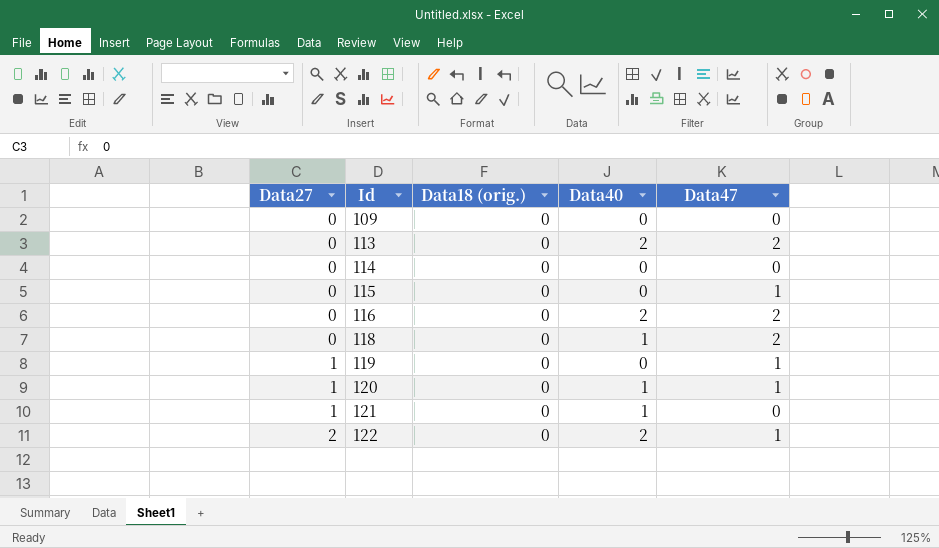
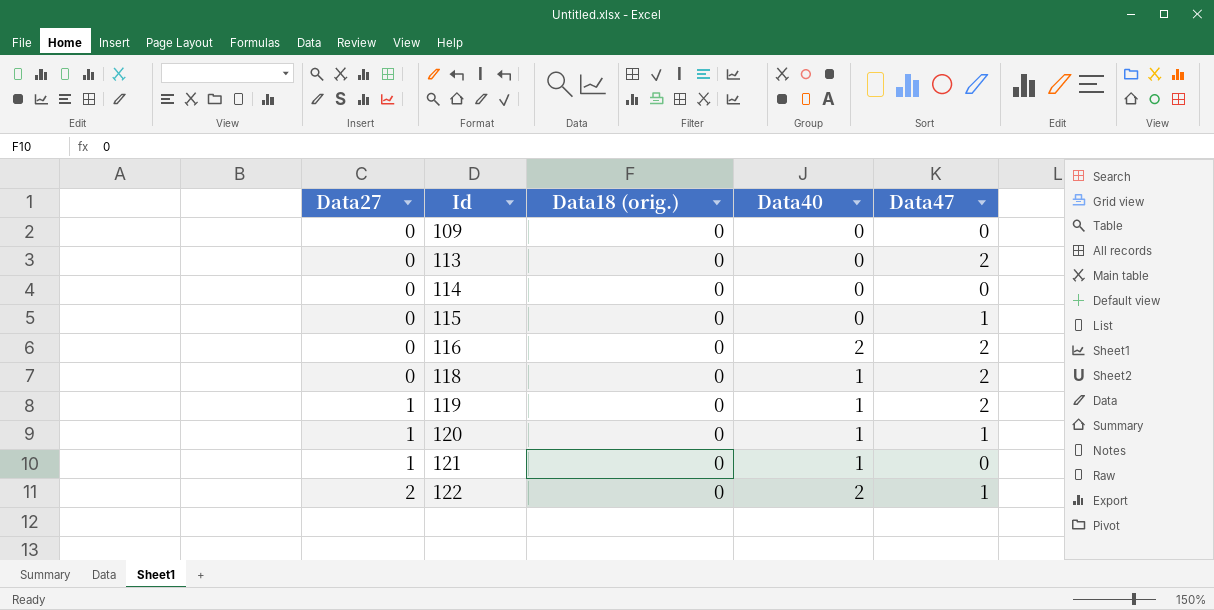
113 | Data40: 2 -> 0
119 | Data40: 0 -> 1
119 | Data47: 1 -> 2

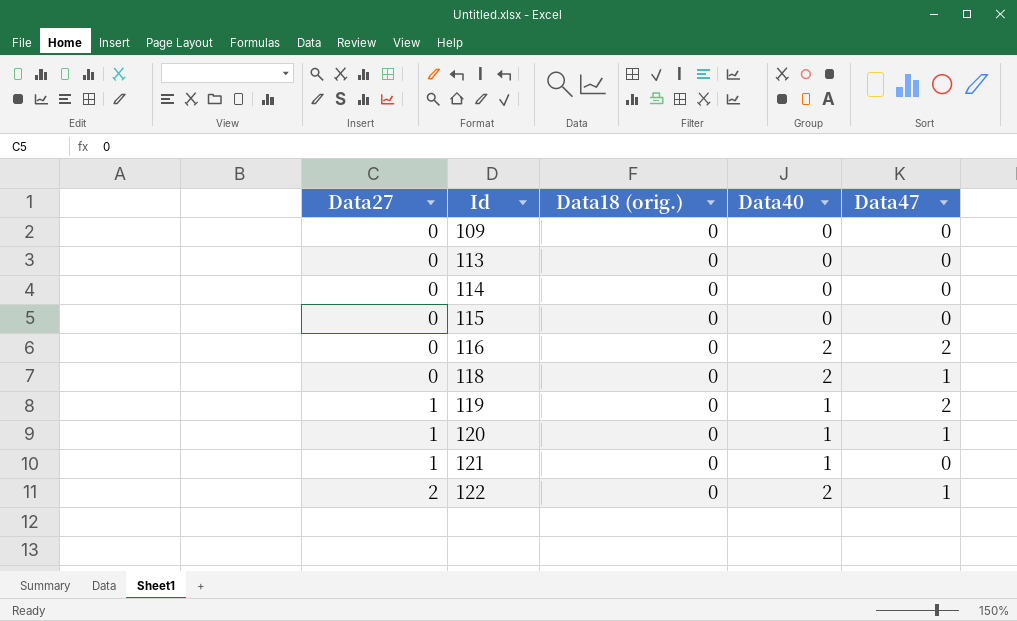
113 | Data47: 2 -> 0
115 | Data47: 1 -> 0
118 | Data40: 1 -> 2
118 | Data47: 2 -> 1

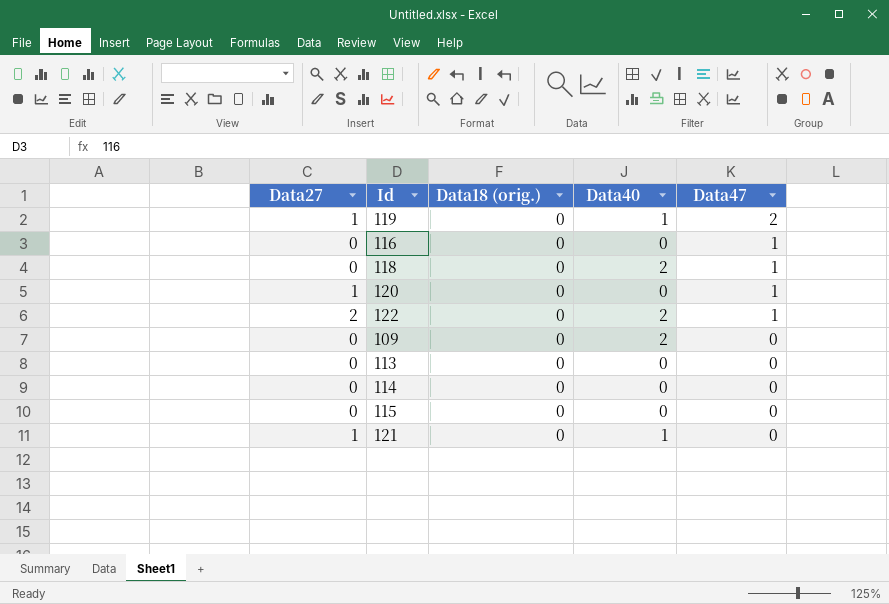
row order: Data27 ascending -> Data47 descending
116 | Data40: 2 -> 0
116 | Data47: 2 -> 1
120 | Data40: 1 -> 0
109 | Data40: 0 -> 2

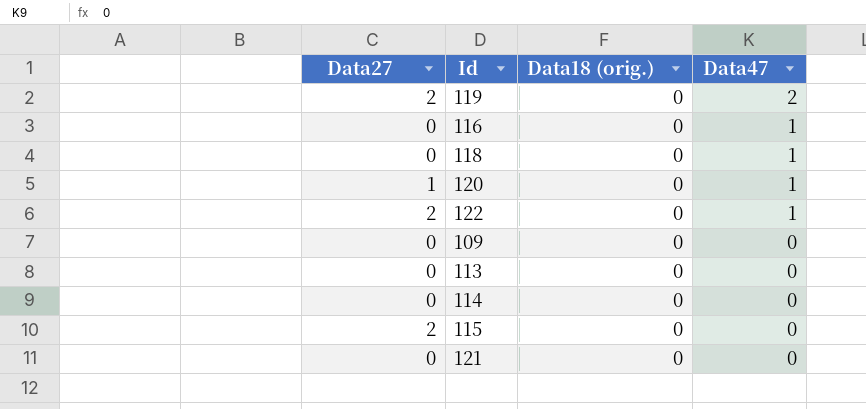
column Data40 | position: 4 -> none
119 | Data27: 1 -> 2
115 | Data27: 0 -> 2
121 | Data27: 1 -> 0

